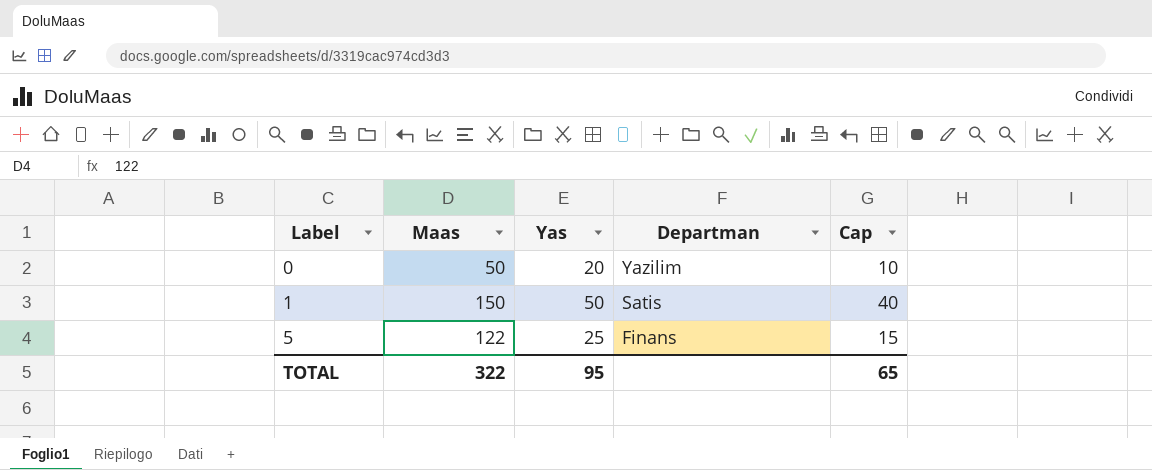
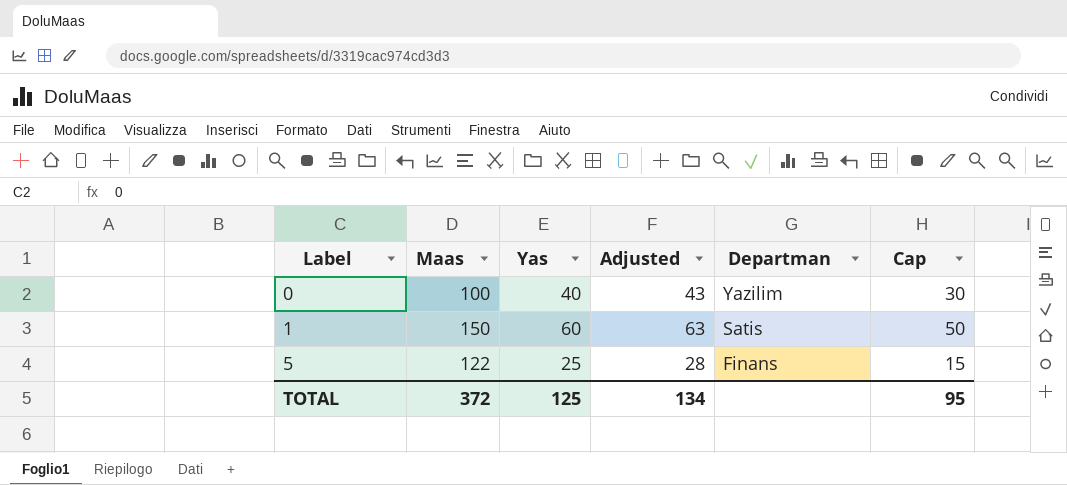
column Adjusted | formula: none -> [Yas] + 3
0 | Maas: 50 -> 100
0 | Yas: 20 -> 40
0 | Cap: 10 -> 30
1 | Yas: 50 -> 60
1 | Cap: 40 -> 50
TOTAL | Maas: 322 -> 372
TOTAL | Yas: 95 -> 125
TOTAL | Cap: 65 -> 95

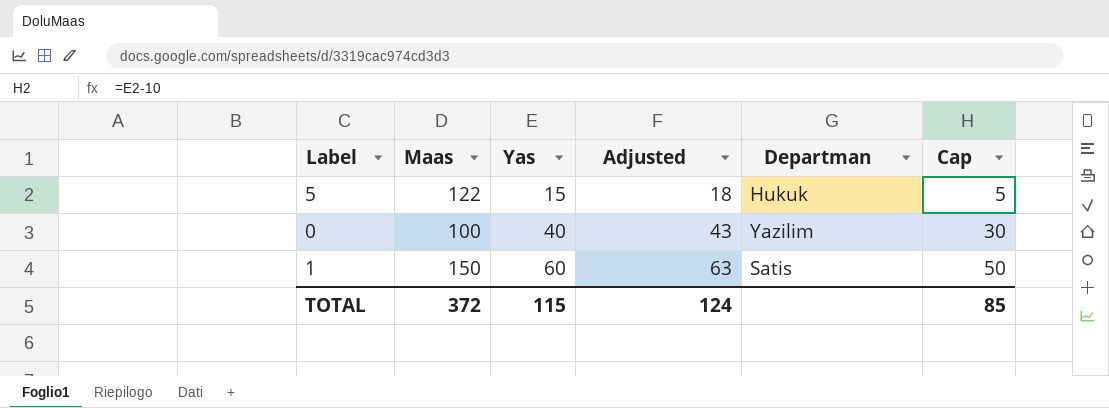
row order: Label ascending -> Yas ascending
5 | Yas: 25 -> 15
5 | Adjusted: 28 -> 18
5 | Departman: Finans -> Hukuk
5 | Cap: 15 -> 5
TOTAL | Yas: 125 -> 115
TOTAL | Adjusted: 134 -> 124
TOTAL | Cap: 95 -> 85

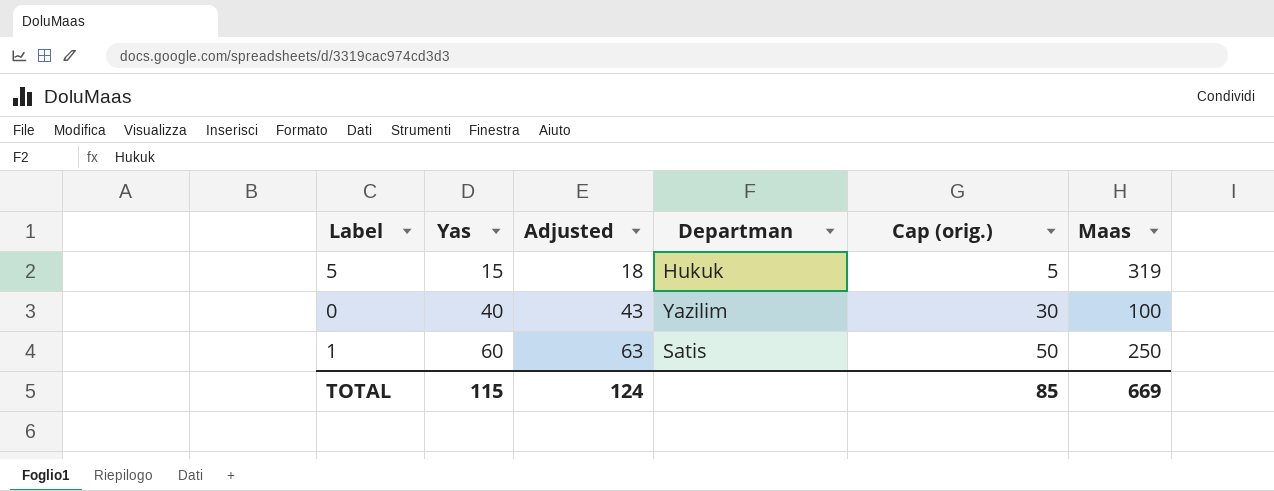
column name: Cap -> Cap (orig.)
column Maas | position: 2 -> 6
5 | Maas: 122 -> 319
1 | Maas: 150 -> 250
TOTAL | Maas: 372 -> 669

